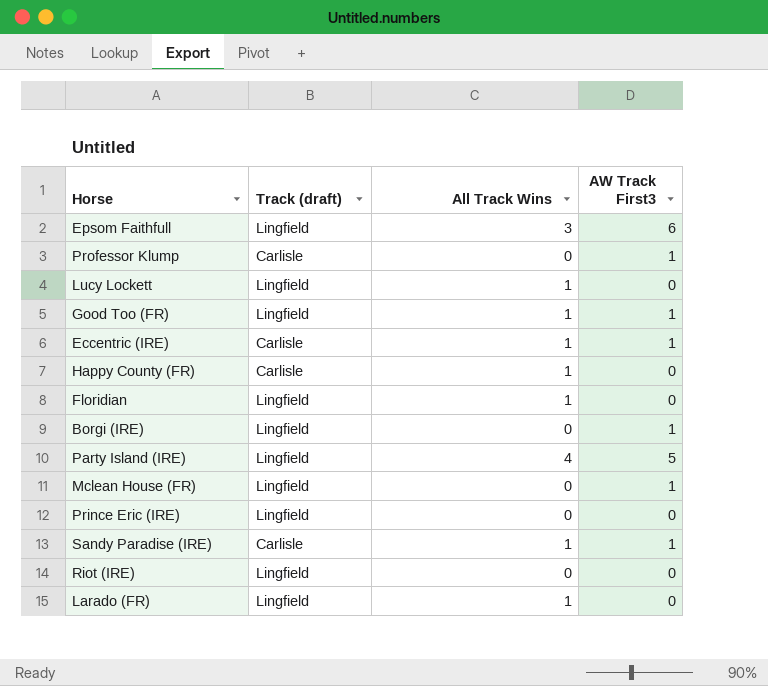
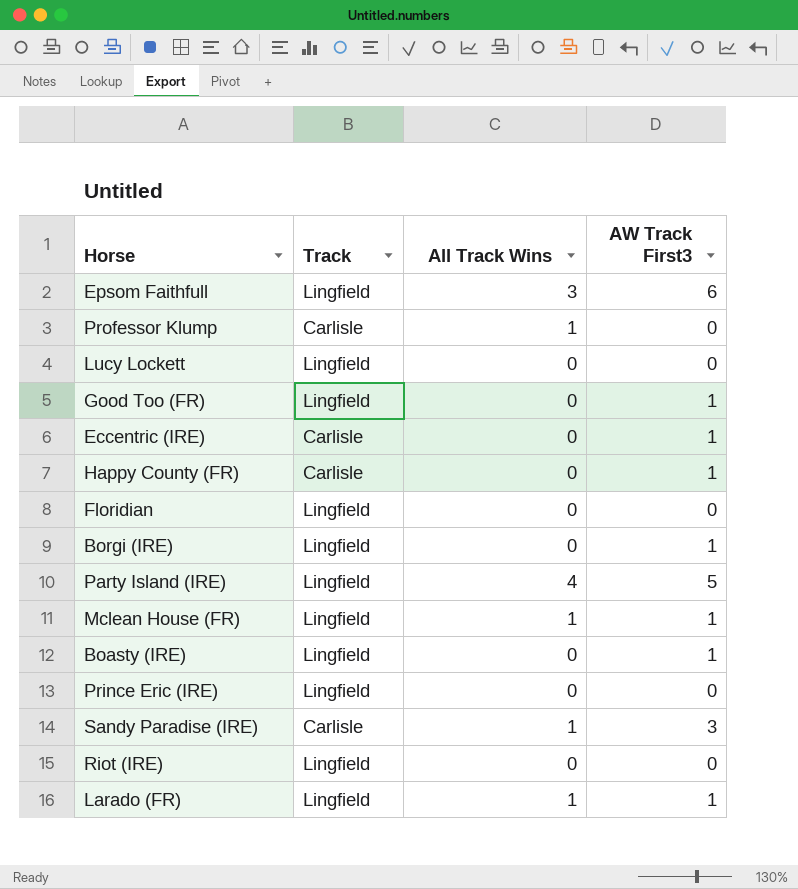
column name: Track (draft) -> Track
Professor Klump | All Track Wins: 0 -> 1
Professor Klump | AW Track First3: 1 -> 0
Lucy Lockett | All Track Wins: 1 -> 0
Good Too (FR) | All Track Wins: 1 -> 0
Eccentric (IRE) | All Track Wins: 1 -> 0
Happy County (FR) | All Track Wins: 1 -> 0
Happy County (FR) | AW Track First3: 0 -> 1
Floridian | All Track Wins: 1 -> 0
Mclean House (FR) | All Track Wins: 0 -> 1
row Boasty (IRE): none -> Lingfield | 0 | 1
Sandy Paradise (IRE) | AW Track First3: 1 -> 3
Larado (FR) | AW Track First3: 0 -> 1

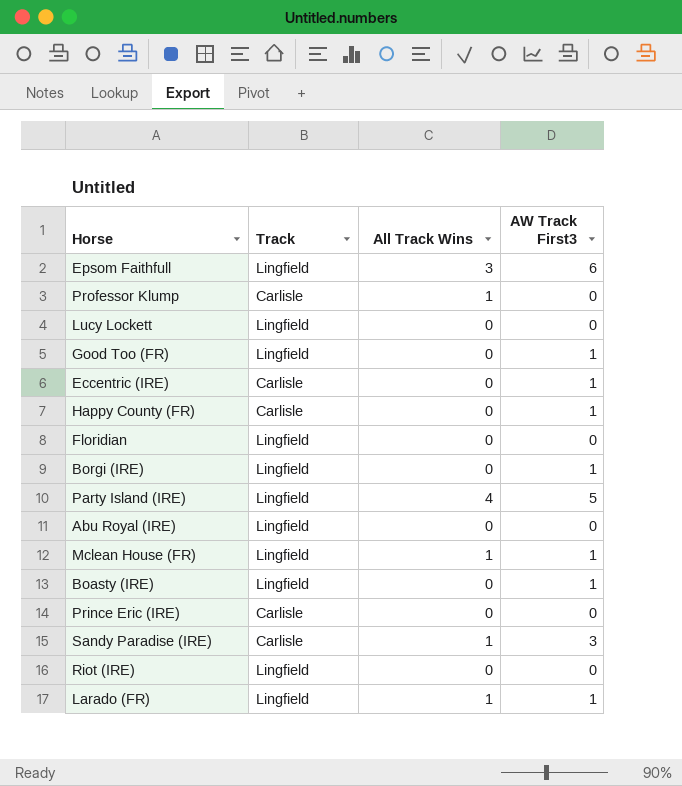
row Abu Royal (IRE): none -> Lingfield | 0 | 0
Prince Eric (IRE) | Track: Lingfield -> Carlisle

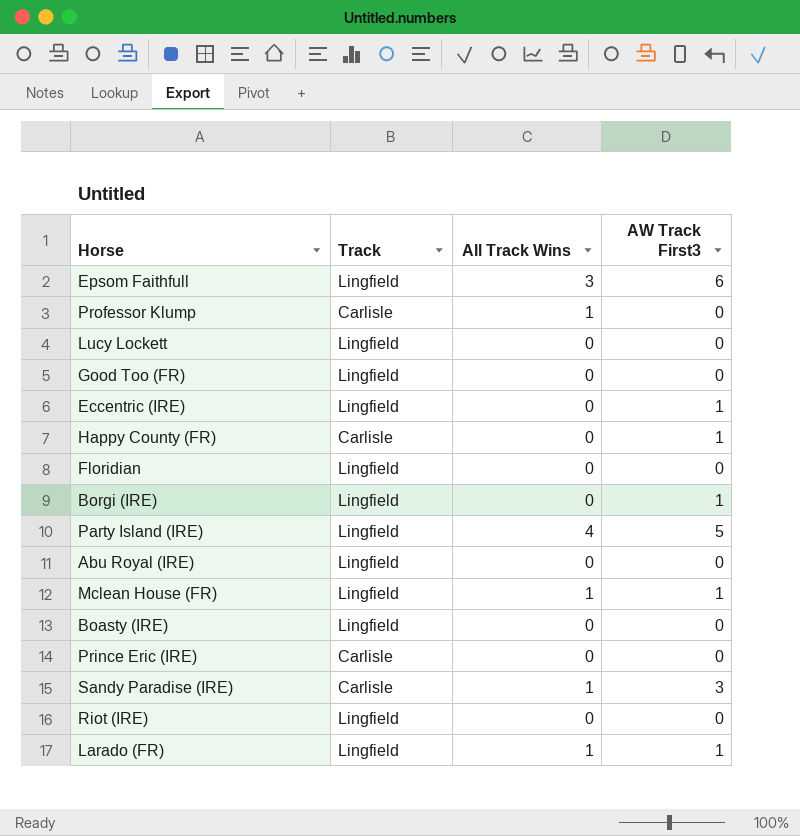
Good Too (FR) | AW Track First3: 1 -> 0
Eccentric (IRE) | Track: Carlisle -> Lingfield
Boasty (IRE) | AW Track First3: 1 -> 0

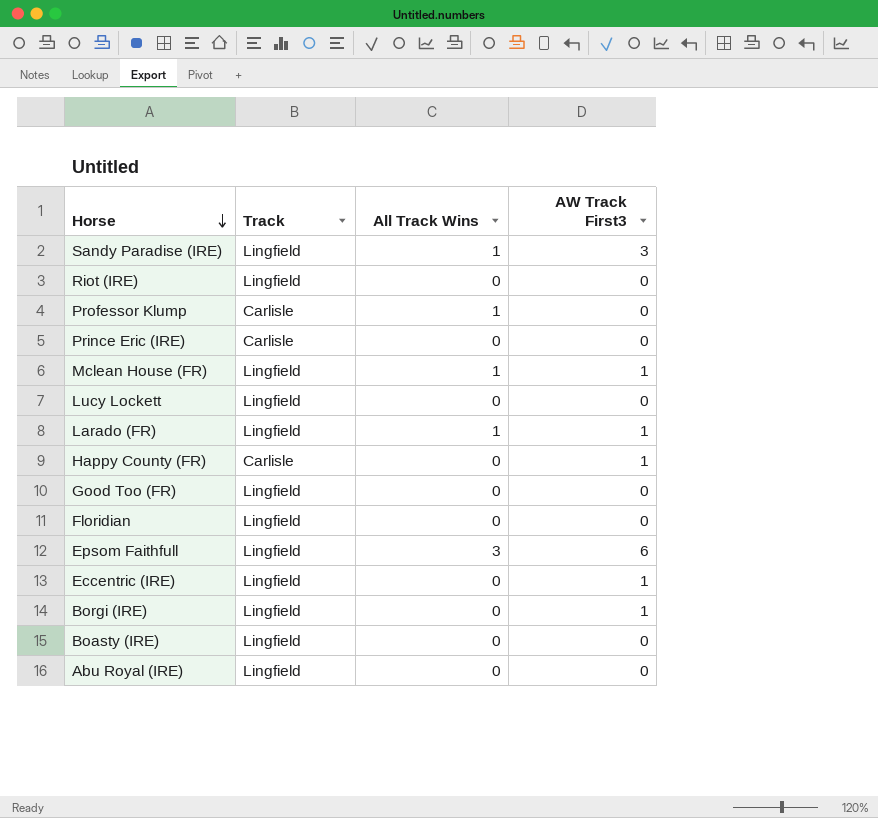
row order: none -> Horse descending
row Party Island (IRE): Lingfield | 4 | 5 -> none
Sandy Paradise (IRE) | Track: Carlisle -> Lingfield

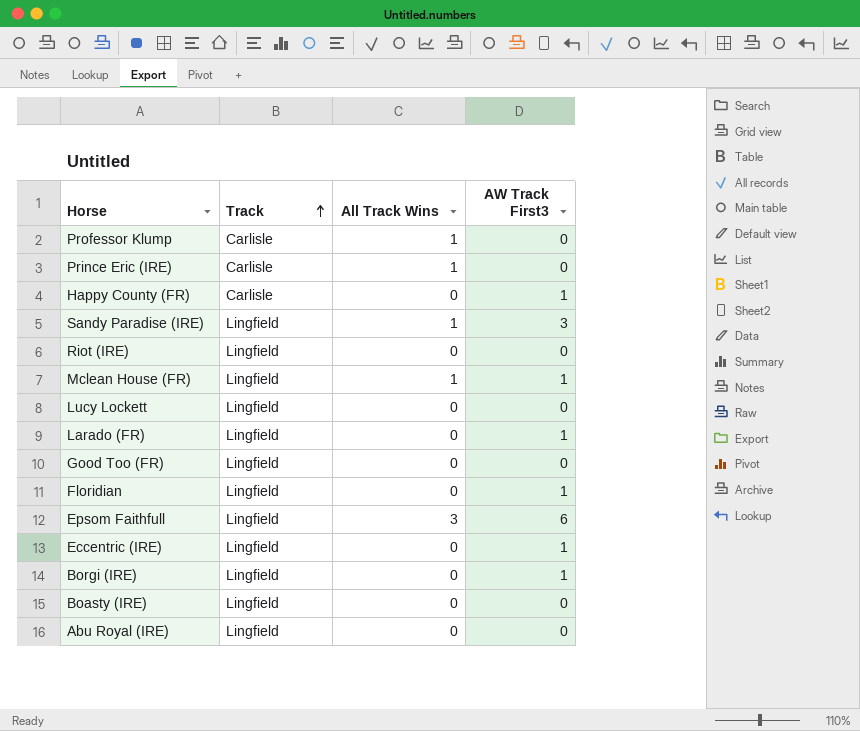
row order: Horse descending -> Track ascending
Prince Eric (IRE) | All Track Wins: 0 -> 1
Larado (FR) | All Track Wins: 1 -> 0
Floridian | AW Track First3: 0 -> 1

